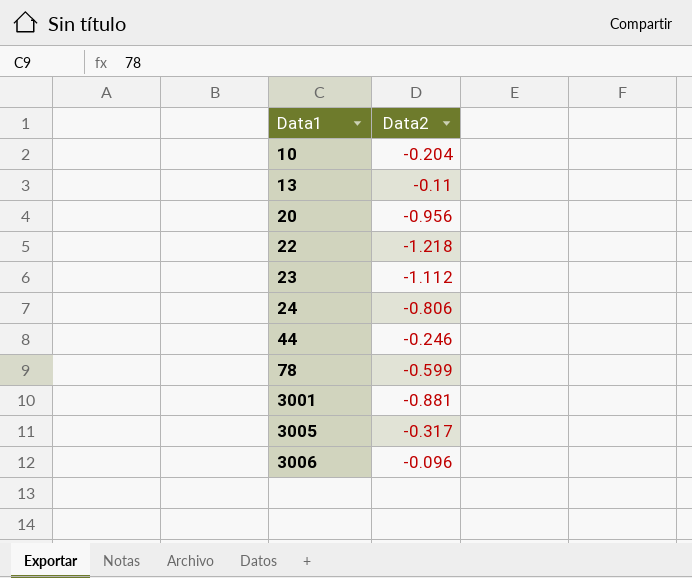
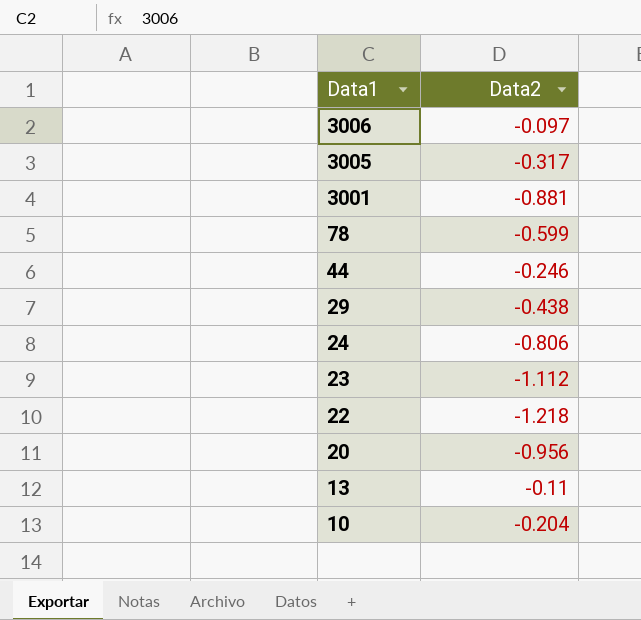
row order: Data1 ascending -> Data1 descending
3006 | Data2: -0.096 -> -0.097
row 29: none -> -0.438

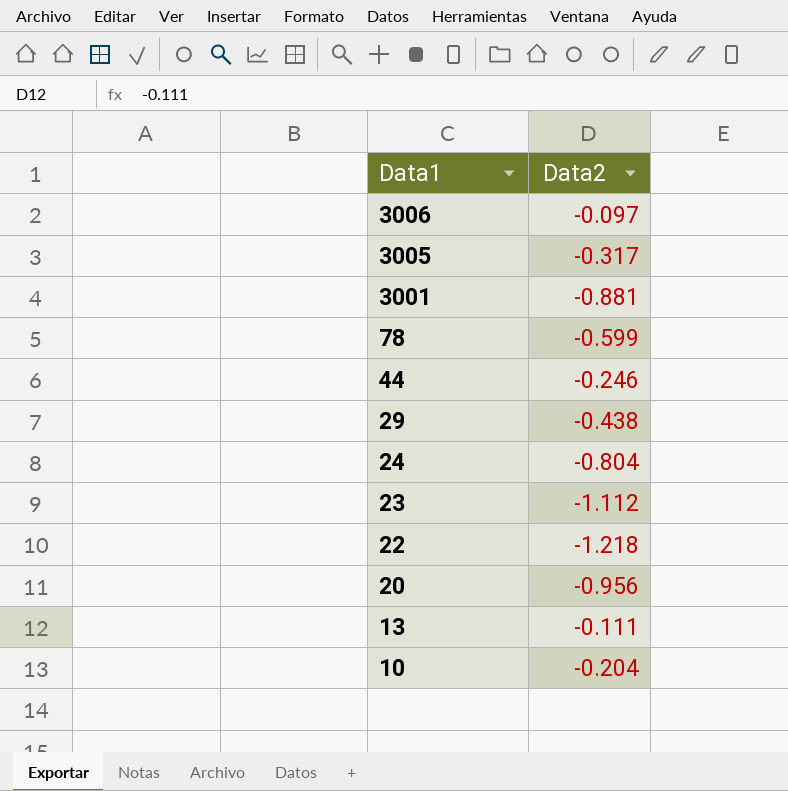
24 | Data2: -0.806 -> -0.804
13 | Data2: -0.11 -> -0.111

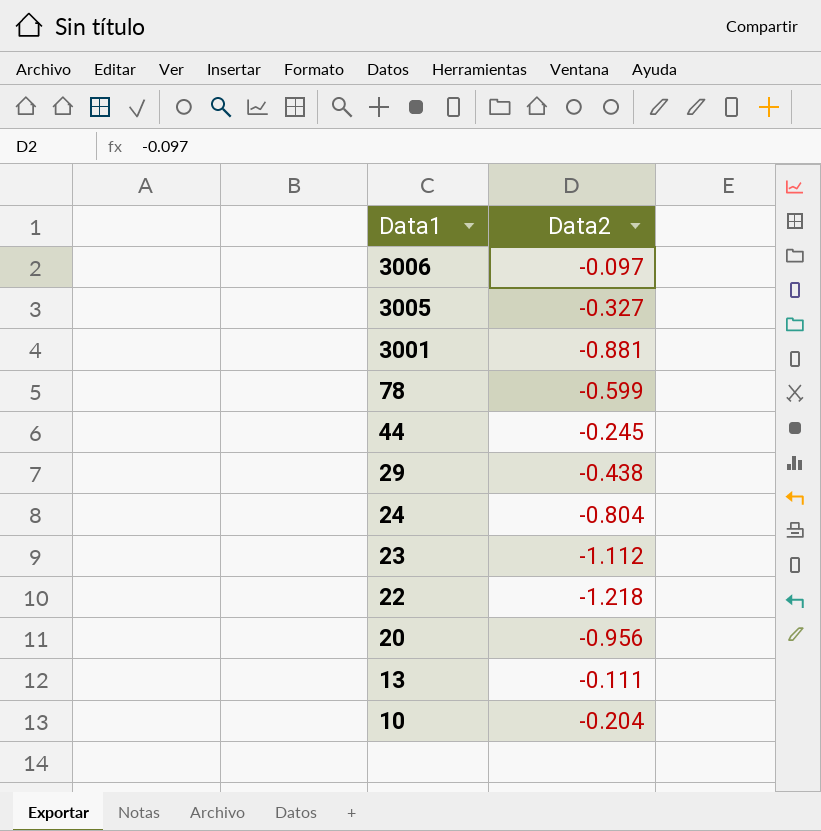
3005 | Data2: -0.317 -> -0.327
44 | Data2: -0.246 -> -0.245

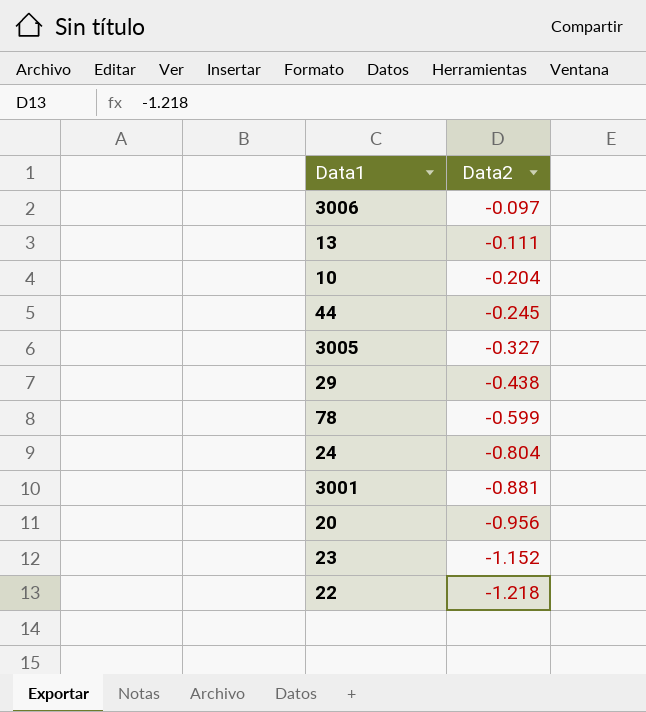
row order: Data1 descending -> Data2 descending
23 | Data2: -1.112 -> -1.152

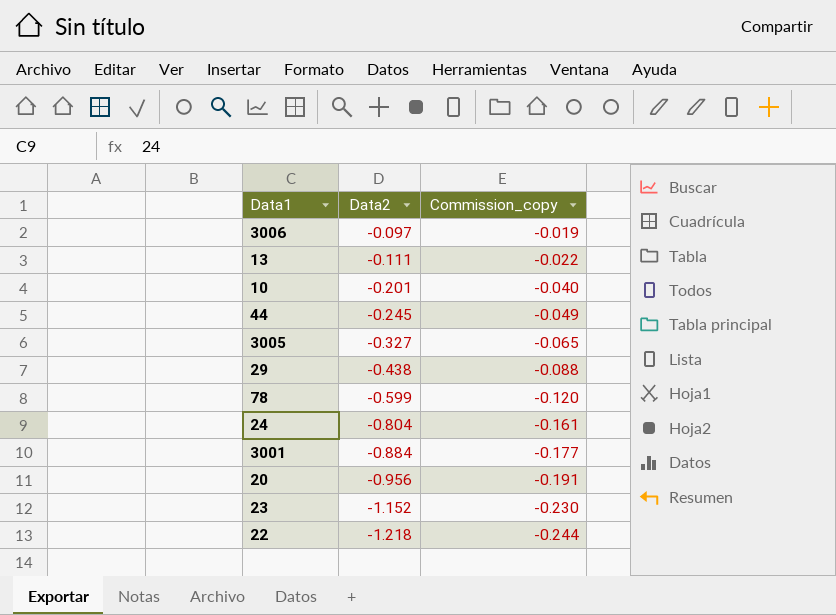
column Commission_copy | formula: none -> [Data2] * 0.2
10 | Data2: -0.204 -> -0.201
3001 | Data2: -0.881 -> -0.884

